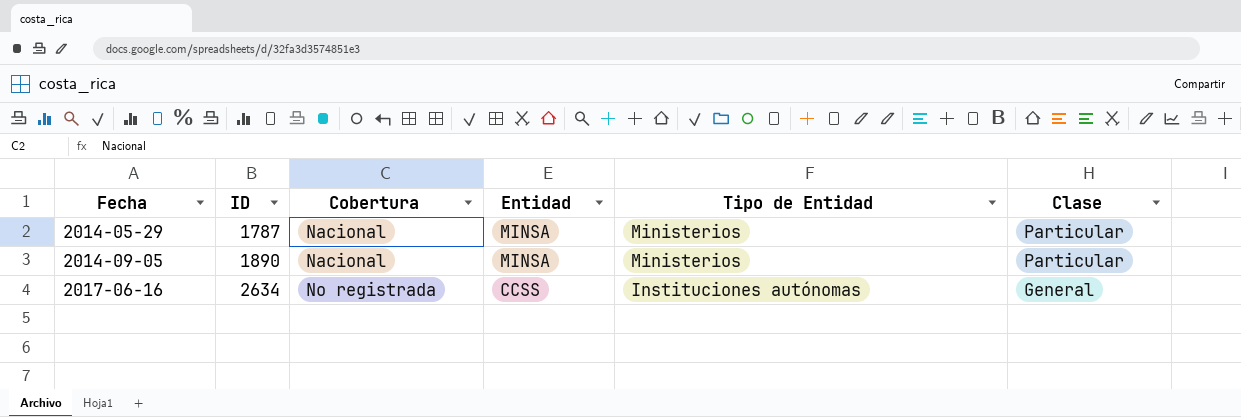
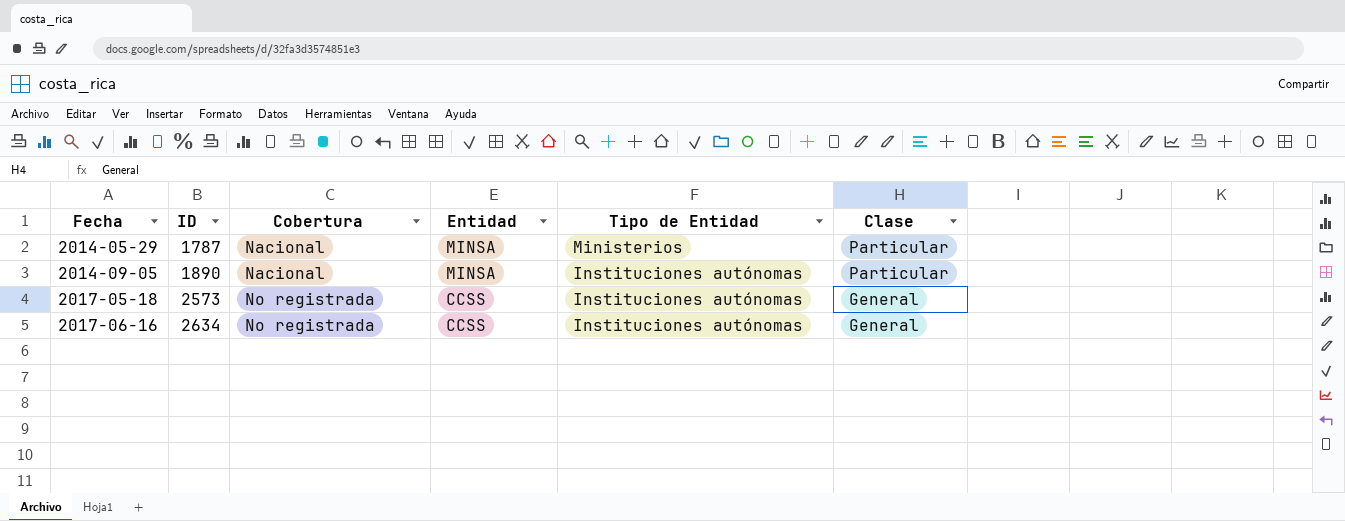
2014-09-05 | Tipo de Entidad: Ministerios -> Instituciones autónomas
row 2017-05-18: none -> 2573 | No registrada | CCSS | Instituciones autónomas | General

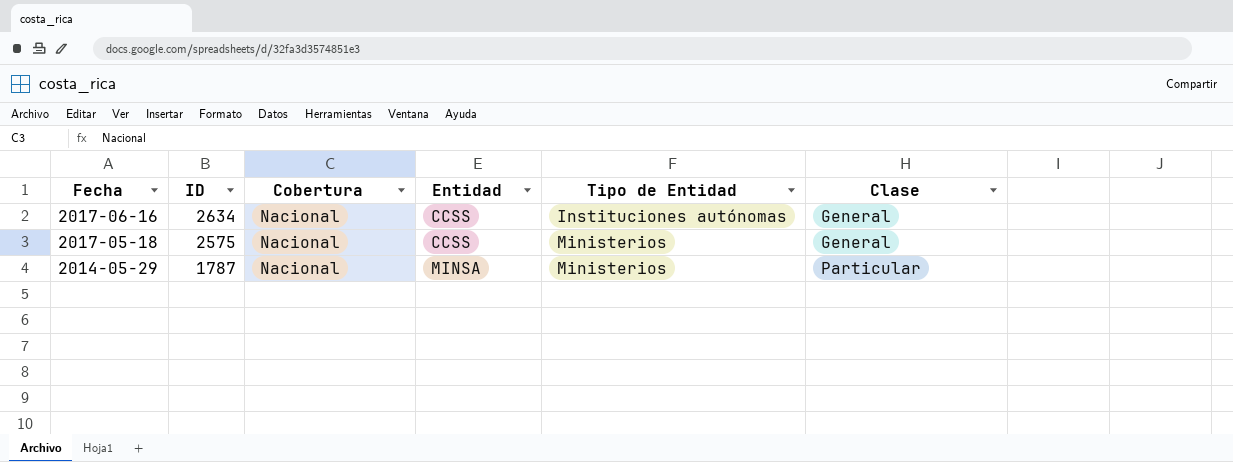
row order: Fecha ascending -> Fecha descending
row 2014-09-05: 1890 | Nacional | MINSA | Instituciones autónomas | Particular -> none
2017-06-16 | Cobertura: No registrada -> Nacional
2017-05-18 | ID: 2573 -> 2575
2017-05-18 | Cobertura: No registrada -> Nacional
2017-05-18 | Tipo de Entidad: Instituciones autónomas -> Ministerios

